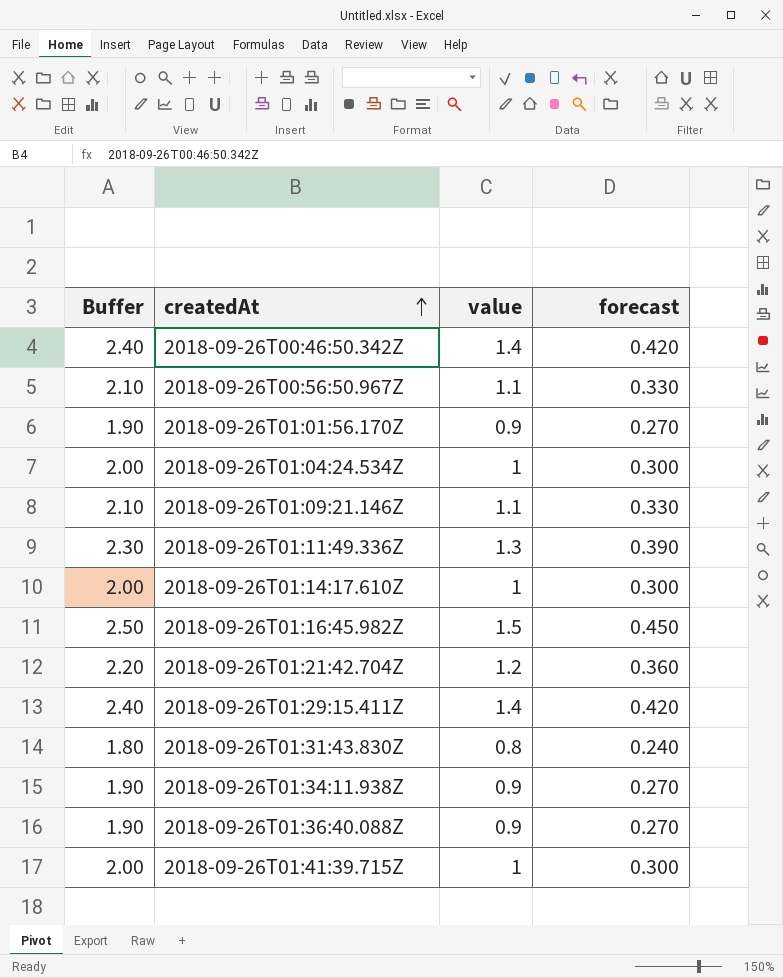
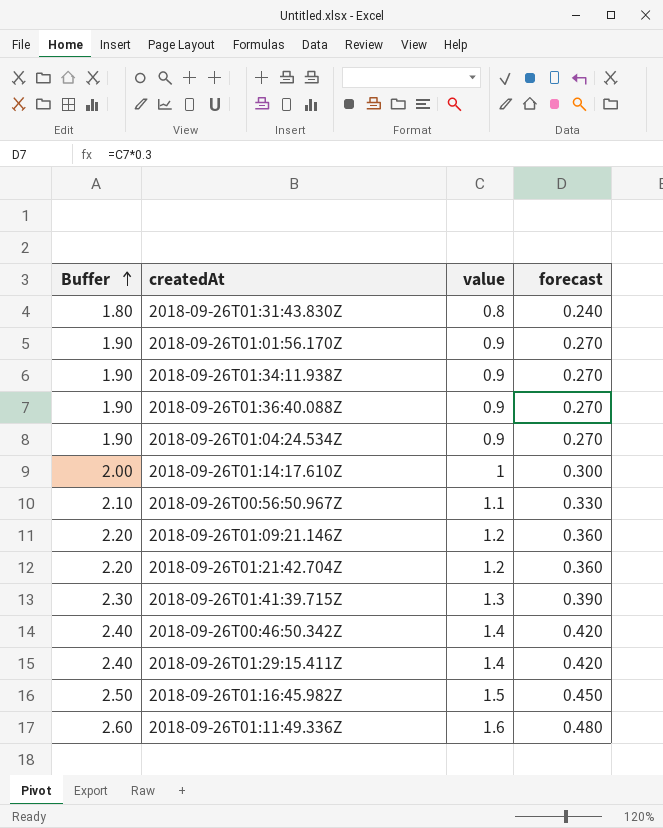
row order: createdAt ascending -> Buffer ascending
2018-09-26T01:04:24.534Z | Buffer: 2.00 -> 1.90
2018-09-26T01:04:24.534Z | value: 1 -> 0.9
2018-09-26T01:04:24.534Z | forecast: 0.300 -> 0.270
2018-09-26T01:09:21.146Z | Buffer: 2.10 -> 2.20
2018-09-26T01:09:21.146Z | value: 1.1 -> 1.2
2018-09-26T01:09:21.146Z | forecast: 0.330 -> 0.360
2018-09-26T01:41:39.715Z | Buffer: 2.00 -> 2.30
2018-09-26T01:41:39.715Z | value: 1 -> 1.3
2018-09-26T01:41:39.715Z | forecast: 0.300 -> 0.390
2018-09-26T01:11:49.336Z | Buffer: 2.30 -> 2.60
2018-09-26T01:11:49.336Z | value: 1.3 -> 1.6
2018-09-26T01:11:49.336Z | forecast: 0.390 -> 0.480

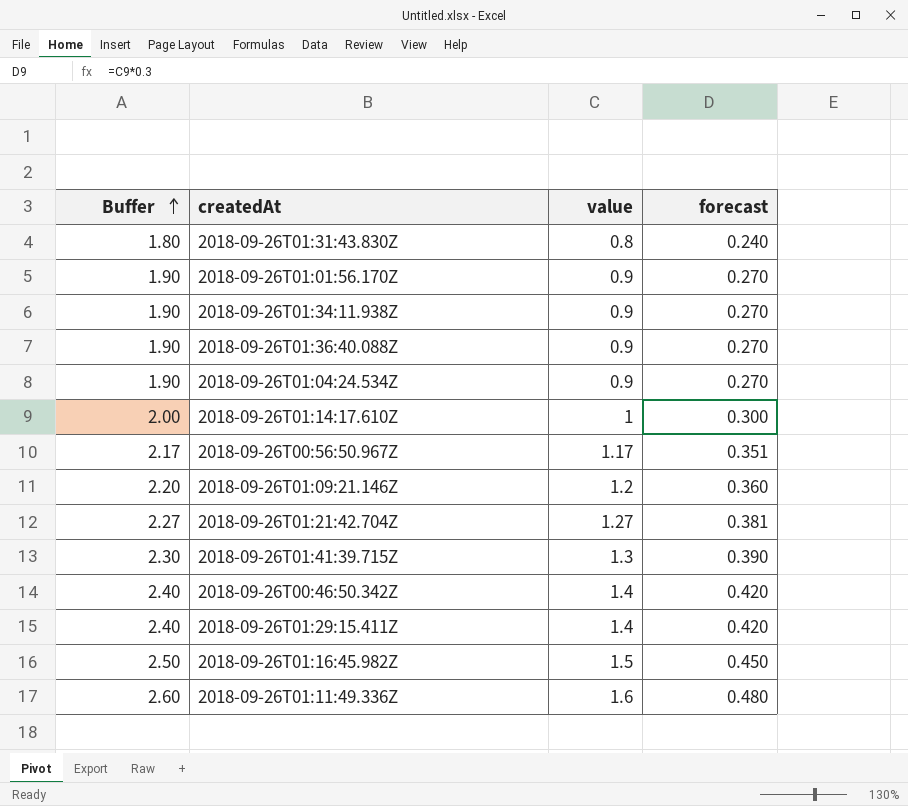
2018-09-26T00:56:50.967Z | Buffer: 2.10 -> 2.17
2018-09-26T00:56:50.967Z | value: 1.1 -> 1.17
2018-09-26T00:56:50.967Z | forecast: 0.330 -> 0.351
2018-09-26T01:21:42.704Z | Buffer: 2.20 -> 2.27
2018-09-26T01:21:42.704Z | value: 1.2 -> 1.27
2018-09-26T01:21:42.704Z | forecast: 0.360 -> 0.381

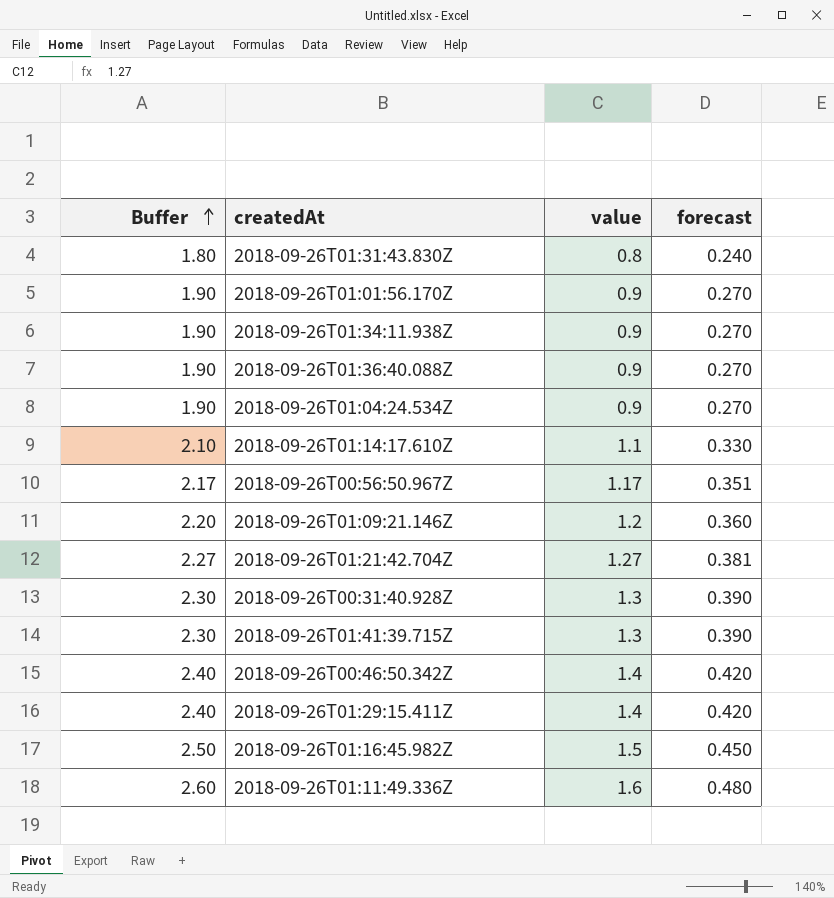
2018-09-26T01:14:17.610Z | Buffer: 2.00 -> 2.10
2018-09-26T01:14:17.610Z | value: 1 -> 1.1
2018-09-26T01:14:17.610Z | forecast: 0.300 -> 0.330
row 2018-09-26T00:31:40.928Z: none -> 2.30 | 1.3 | 0.390

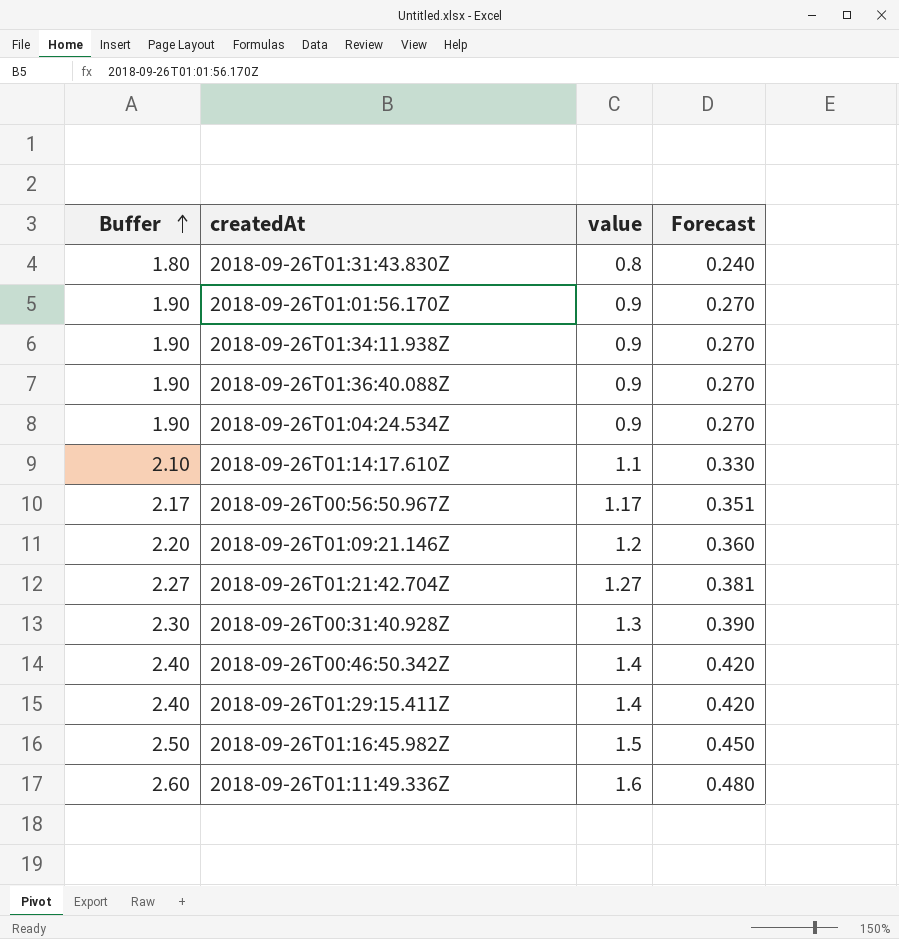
column name: forecast -> Forecast
row 2018-09-26T01:41:39.715Z: 2.30 | 1.3 | 0.390 -> none

